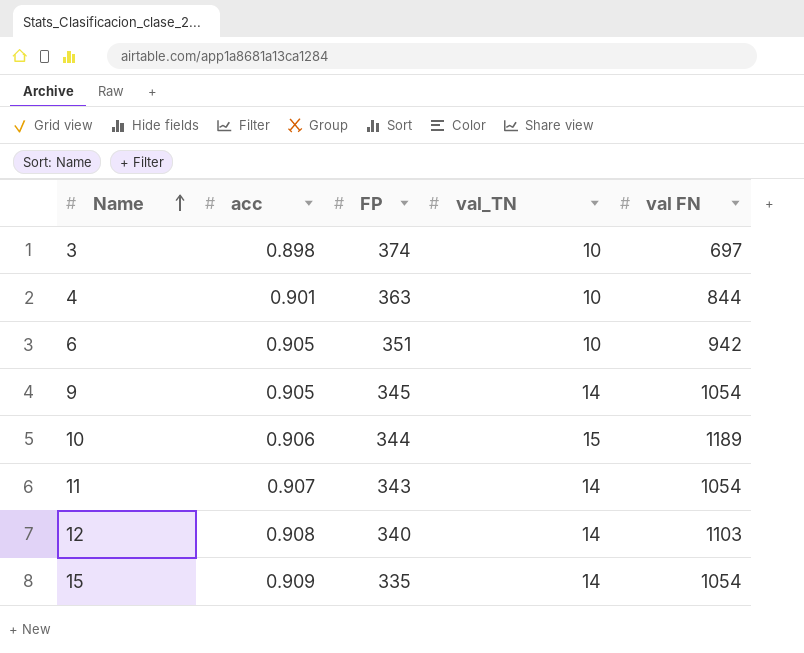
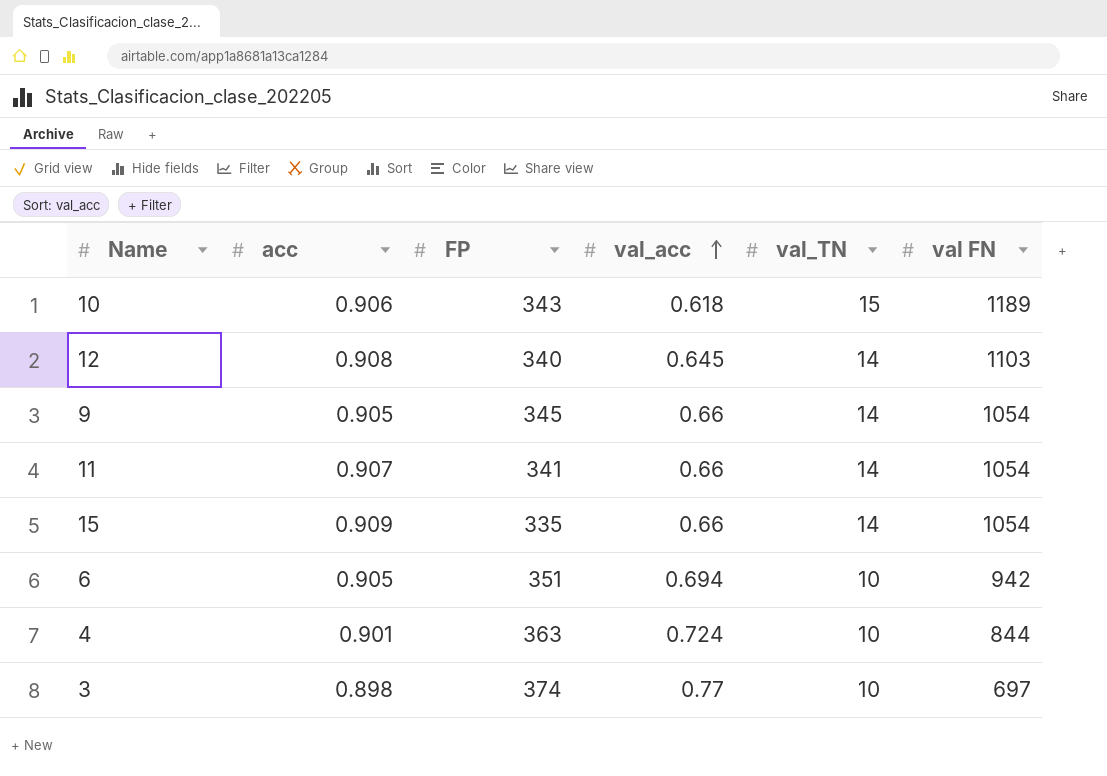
row order: Name ascending -> val_acc ascending
column val_acc | position: none -> 4
10 | FP: 344 -> 343
11 | FP: 343 -> 341

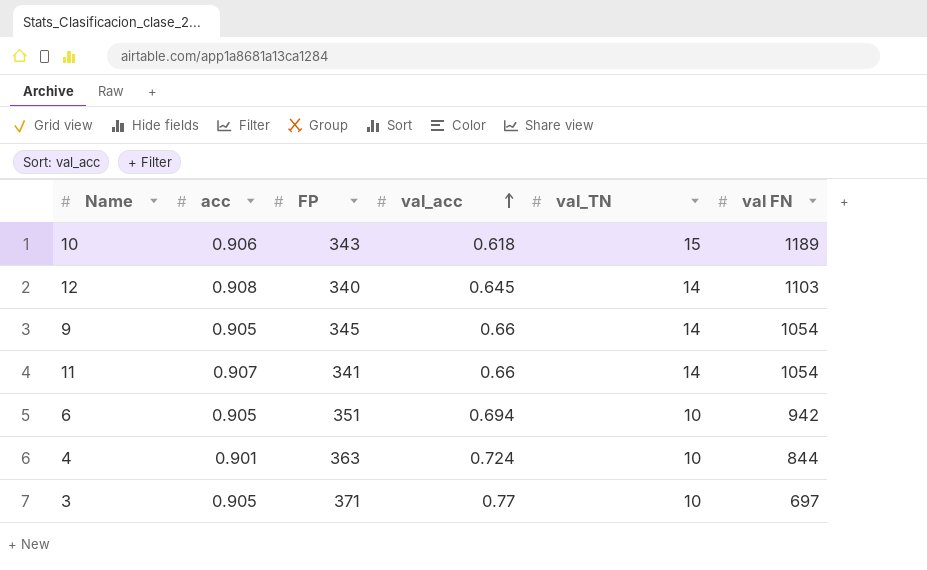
row 15: 0.909 | 335 | 0.66 | 14 | 1054 -> none
3 | acc: 0.898 -> 0.905
3 | FP: 374 -> 371

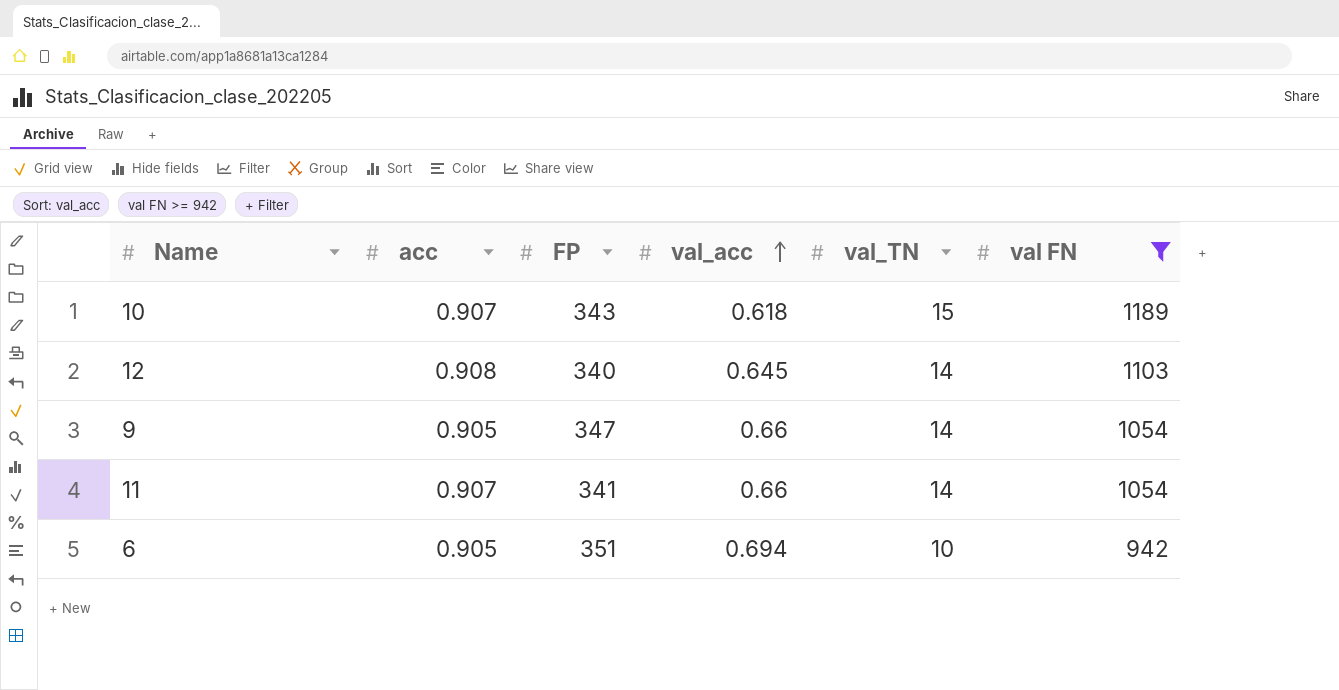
filter: none -> val FN >= 942
10 | acc: 0.906 -> 0.907
9 | FP: 345 -> 347

